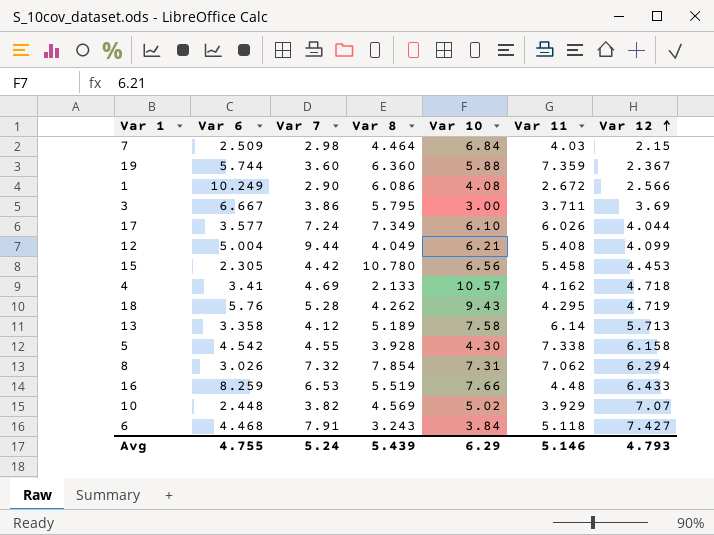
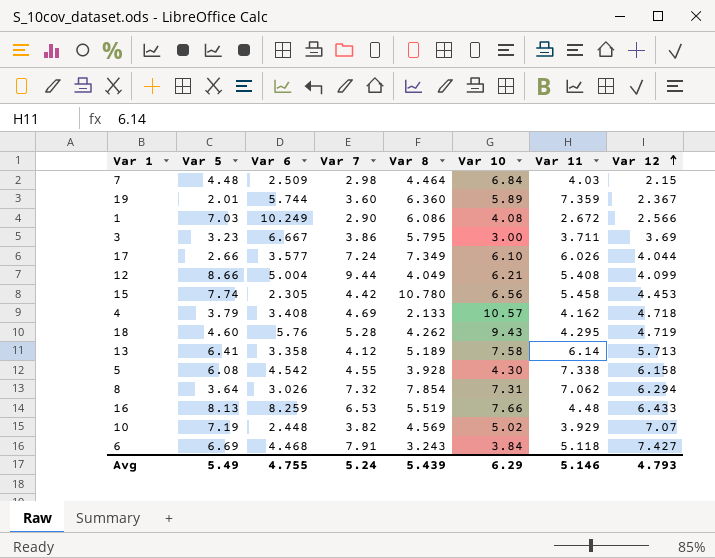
column Var 5 | position: none -> 2
19 | Var 10: 5.88 -> 5.89
4 | Var 6: 3.41 -> 3.408

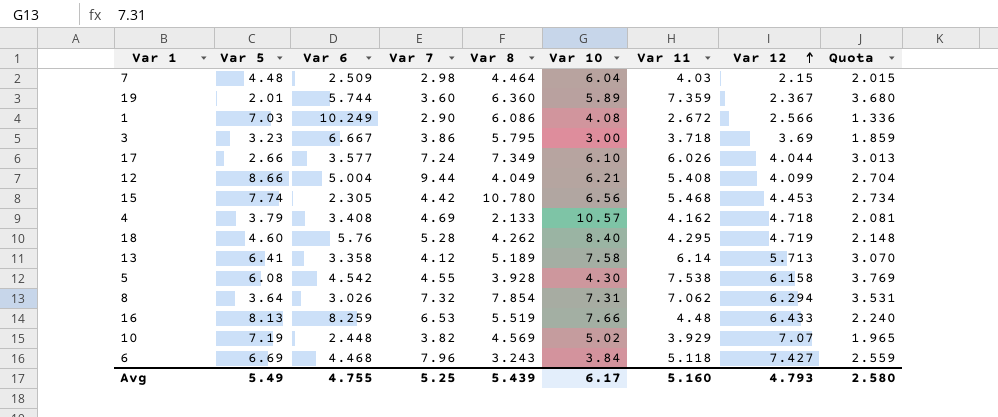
column Quota | formula: none -> [Var 11] * 0.5
7 | Var 10: 6.84 -> 6.04
3 | Var 11: 3.711 -> 3.718
15 | Var 11: 5.458 -> 5.468
18 | Var 10: 9.43 -> 8.40
5 | Var 11: 7.338 -> 7.538
6 | Var 7: 7.91 -> 7.96
Avg | Var 7: 5.24 -> 5.25
Avg | Var 10: 6.29 -> 6.17
Avg | Var 11: 5.146 -> 5.160

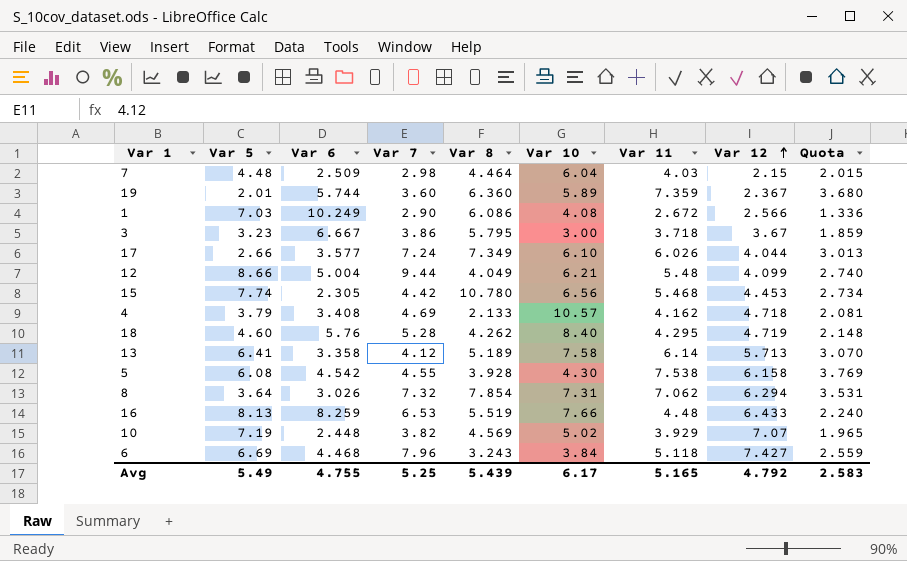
3 | Var 12: 3.69 -> 3.67
12 | Var 11: 5.408 -> 5.48
12 | Quota: 2.704 -> 2.740
Avg | Var 11: 5.160 -> 5.165
Avg | Var 12: 4.793 -> 4.792
Avg | Quota: 2.580 -> 2.583

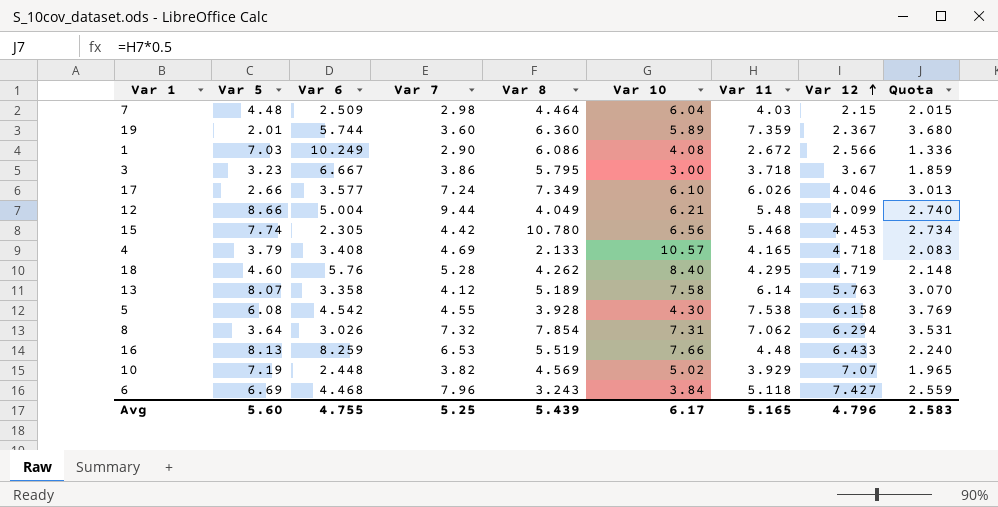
17 | Var 12: 4.044 -> 4.046
4 | Var 11: 4.162 -> 4.165
4 | Quota: 2.081 -> 2.083
13 | Var 5: 6.41 -> 8.07
13 | Var 12: 5.713 -> 5.763
Avg | Var 5: 5.49 -> 5.60
Avg | Var 12: 4.792 -> 4.796

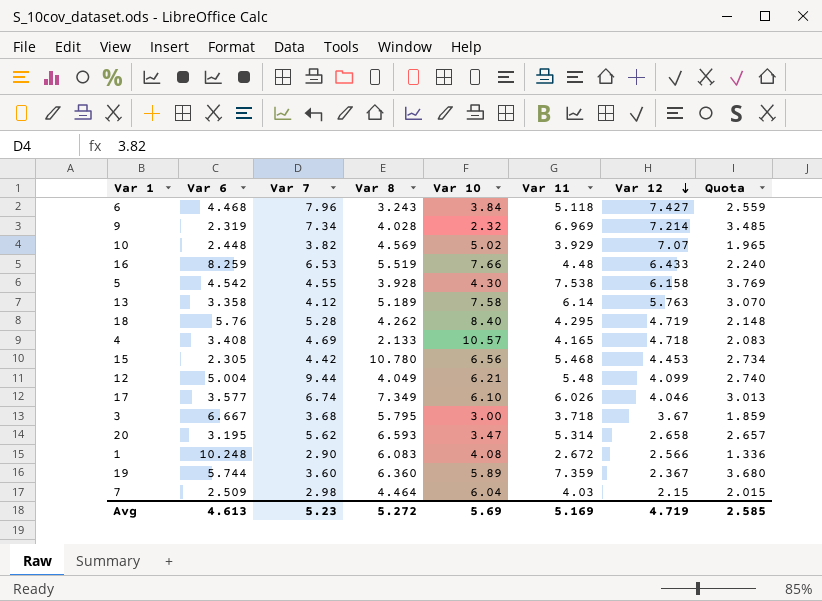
row order: Var 12 ascending -> Var 12 descending
column Var 5 | position: 2 -> none
row 8: 3.64 | 3.026 | 7.32 | 7.854 | 7.31 | 7.062 | 6.294 | 3.531 -> none
row 9: none -> 2.319 | 7.34 | 4.028 | 2.32 | 6.969 | 7.214 | 3.485
17 | Var 7: 7.24 -> 6.74
3 | Var 7: 3.86 -> 3.68
row 20: none -> 3.195 | 5.62 | 6.593 | 3.47 | 5.314 | 2.658 | 2.657
1 | Var 6: 10.249 -> 10.248
1 | Var 8: 6.086 -> 6.083
Avg | Var 6: 4.755 -> 4.613
Avg | Var 7: 5.25 -> 5.23
Avg | Var 8: 5.439 -> 5.272
Avg | Var 10: 6.17 -> 5.69
Avg | Var 11: 5.165 -> 5.169
Avg | Var 12: 4.796 -> 4.719
Avg | Quota: 2.583 -> 2.585

